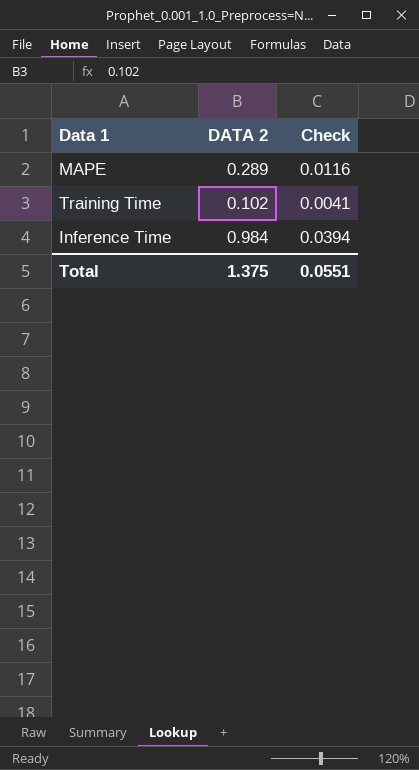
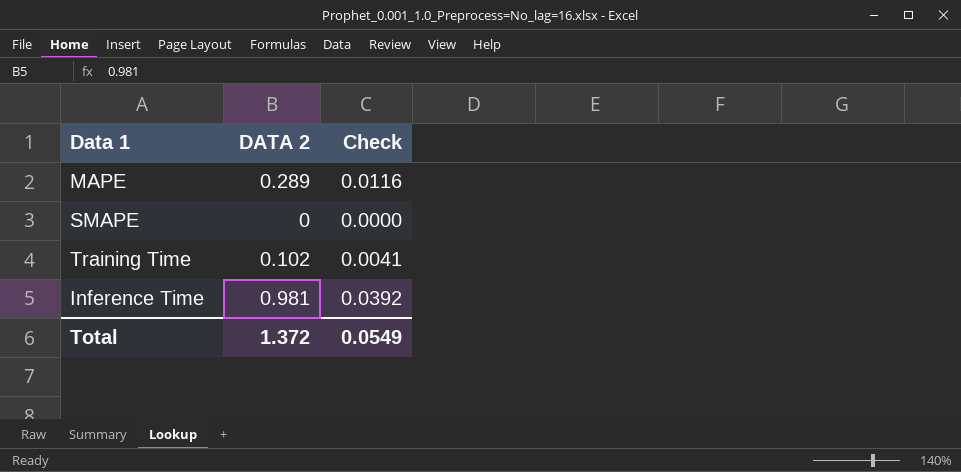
row SMAPE: none -> 0 | 0.0000
Inference Time | DATA 2: 0.984 -> 0.981
Inference Time | Check: 0.0394 -> 0.0392
Total | DATA 2: 1.375 -> 1.372
Total | Check: 0.0551 -> 0.0549

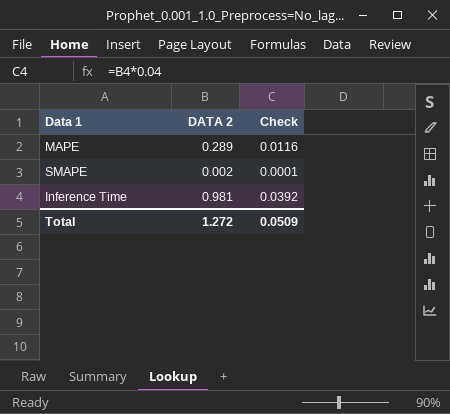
row Training Time: 0.102 | 0.0041 -> none
SMAPE | DATA 2: 0 -> 0.002
SMAPE | Check: 0.0000 -> 0.0001
Total | DATA 2: 1.372 -> 1.272
Total | Check: 0.0549 -> 0.0509

